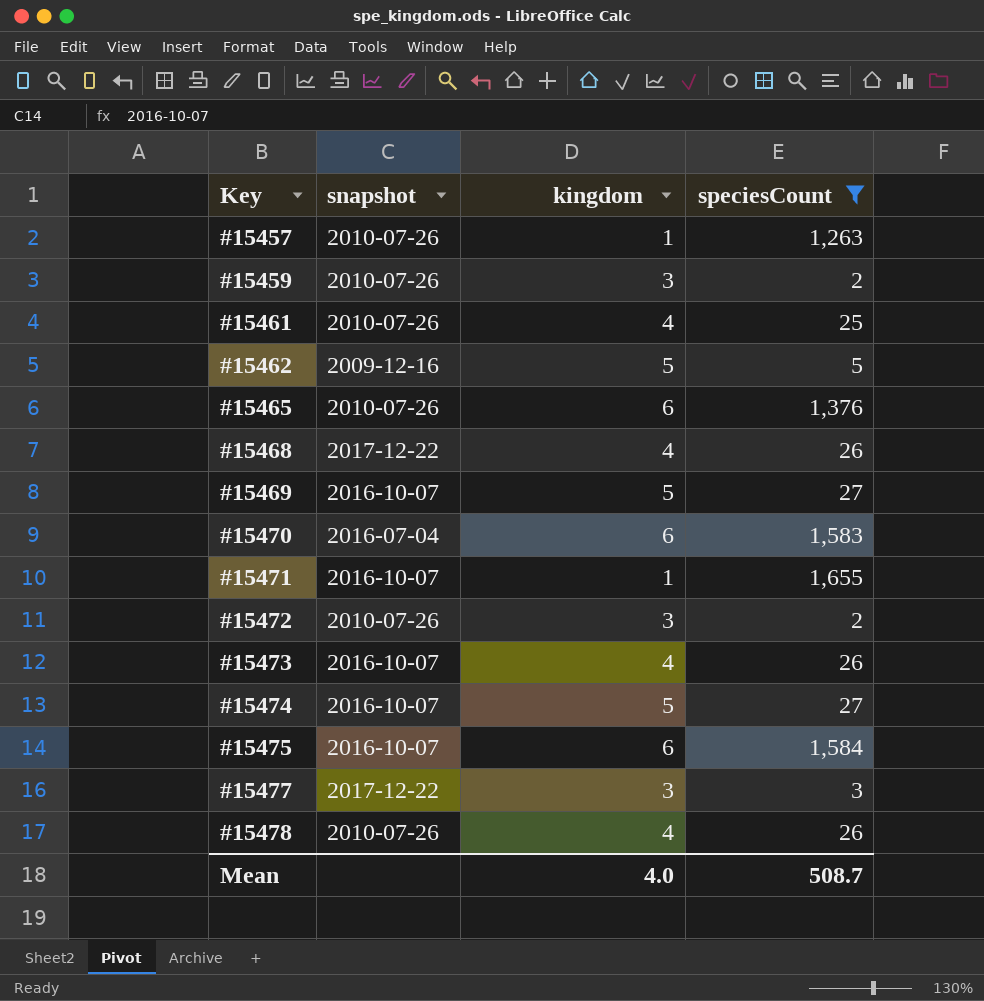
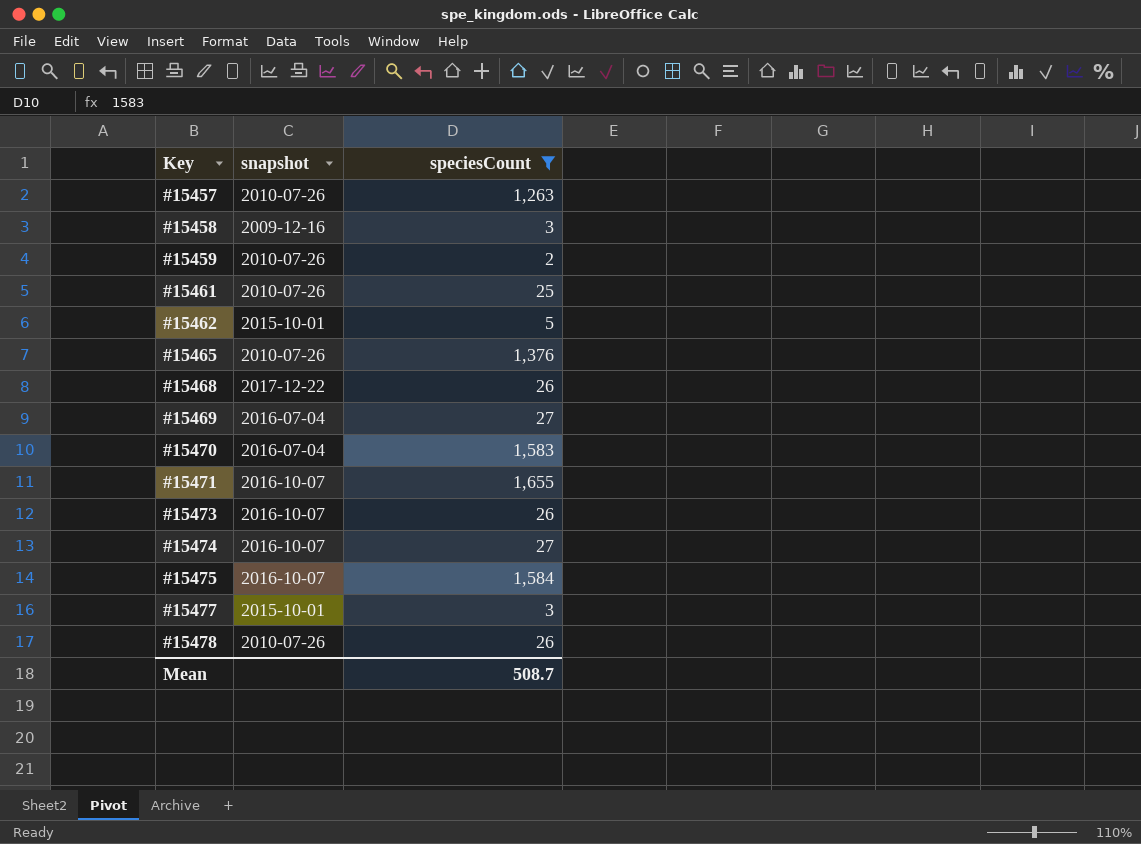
column kingdom | position: 3 -> none
row #15472: 2010-07-26 | 3 | 2 -> none
row #15458: none -> 2009-12-16 | 3
#15462 | snapshot: 2009-12-16 -> 2015-10-01
#15469 | snapshot: 2016-10-07 -> 2016-07-04
#15477 | snapshot: 2017-12-22 -> 2015-10-01

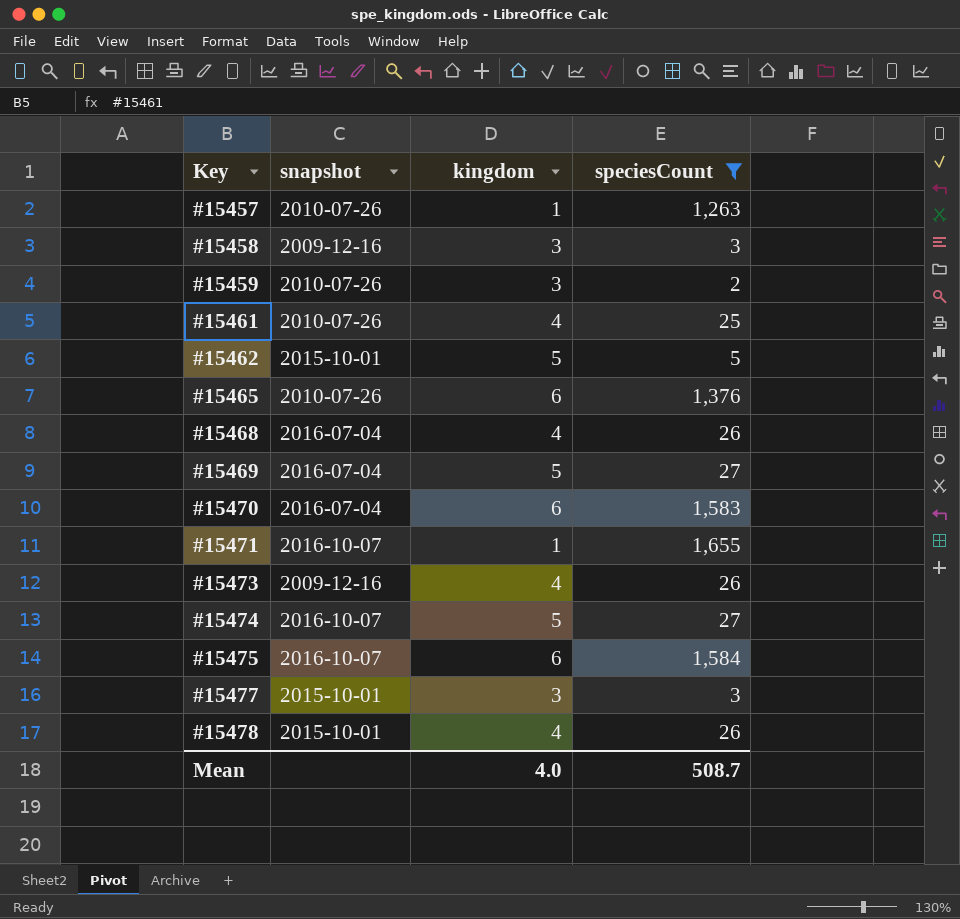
column kingdom | position: none -> 3
#15468 | snapshot: 2017-12-22 -> 2016-07-04
#15473 | snapshot: 2016-10-07 -> 2009-12-16
#15478 | snapshot: 2010-07-26 -> 2015-10-01

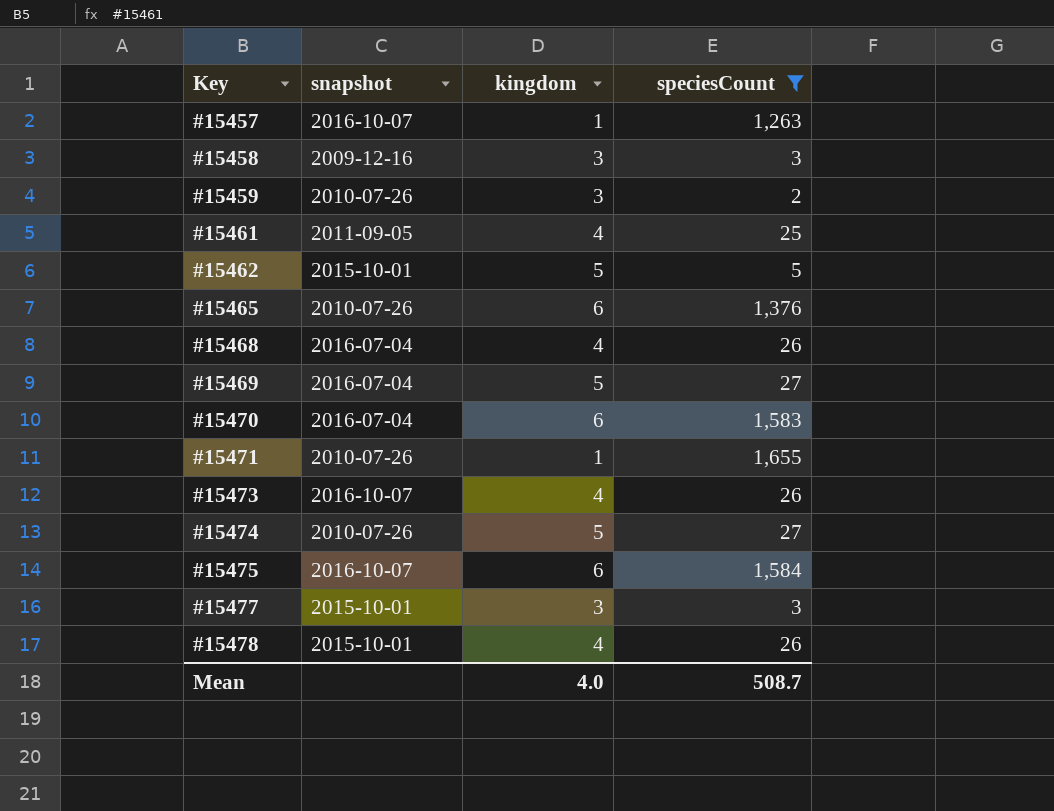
#15457 | snapshot: 2010-07-26 -> 2016-10-07
#15461 | snapshot: 2010-07-26 -> 2011-09-05
#15471 | snapshot: 2016-10-07 -> 2010-07-26
#15473 | snapshot: 2009-12-16 -> 2016-10-07
#15474 | snapshot: 2016-10-07 -> 2010-07-26

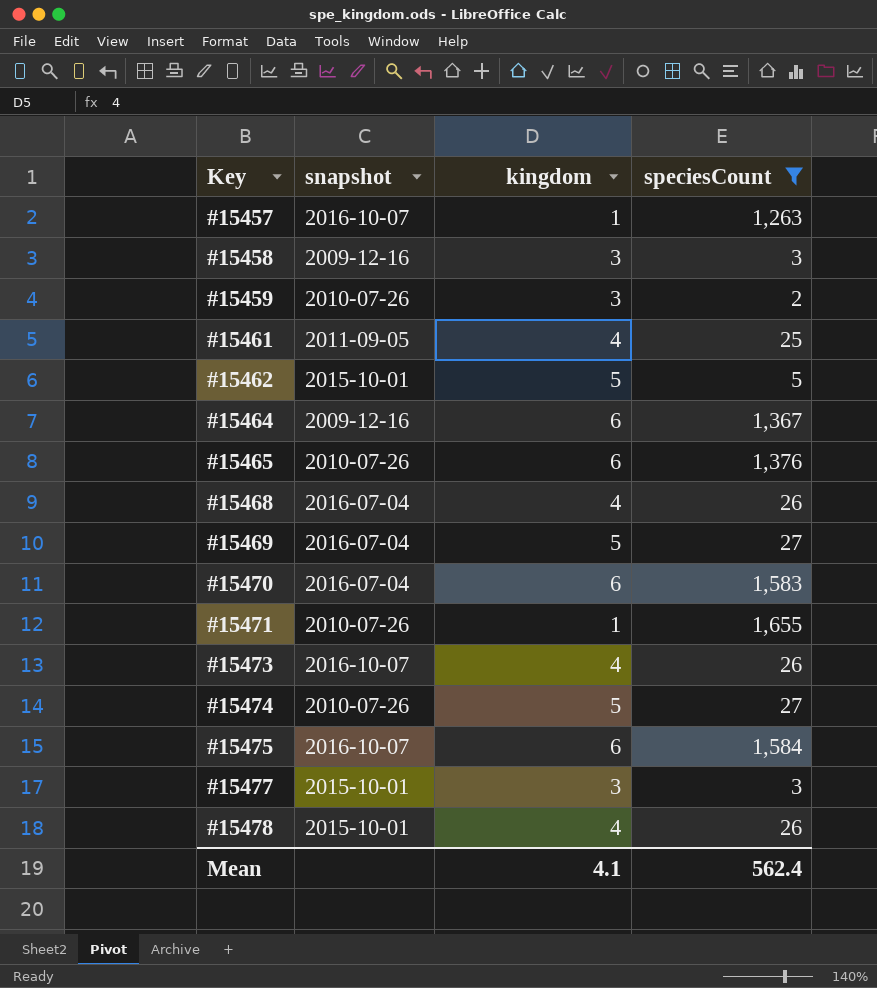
row #15464: none -> 2009-12-16 | 6 | 1,367
Mean | kingdom: 4.0 -> 4.1
Mean | speciesCount: 508.7 -> 562.4

